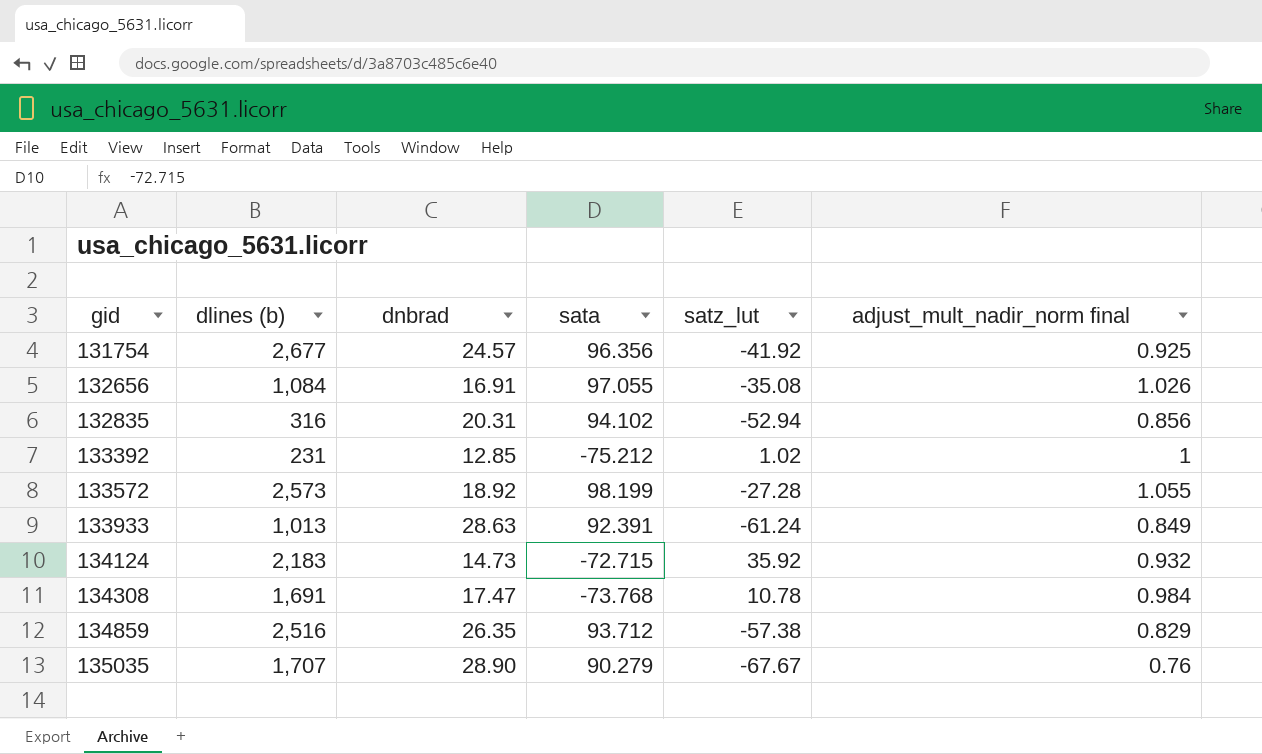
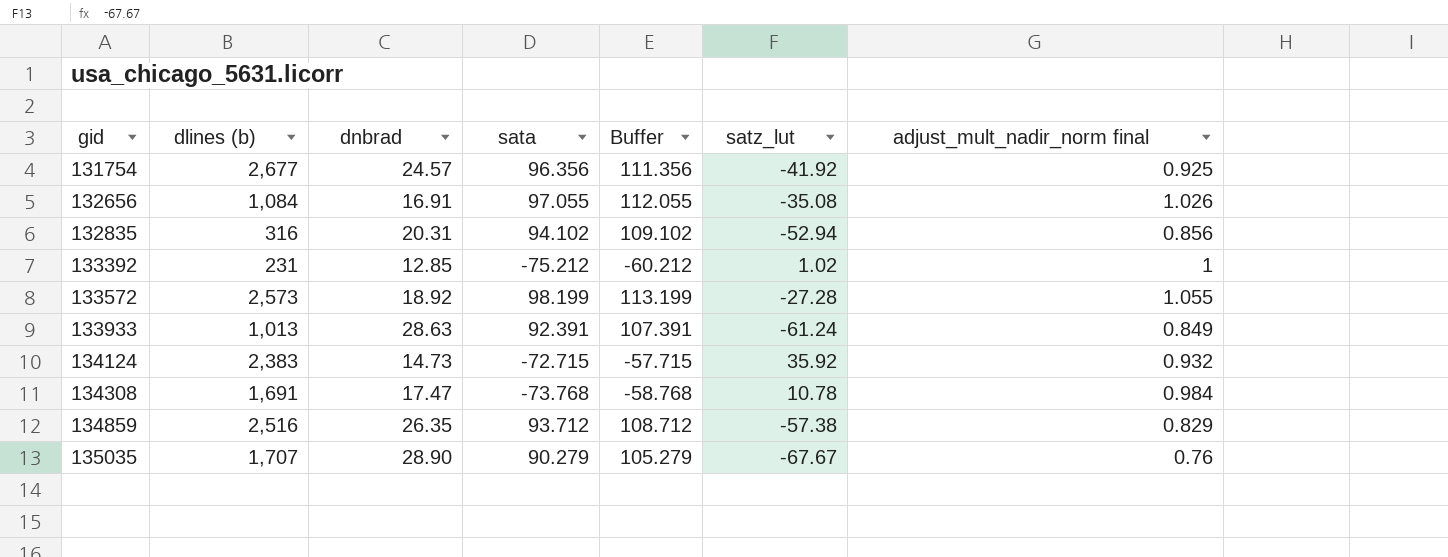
column Buffer | formula: none -> [sata] + 15
134124 | dlines (b): 2,183 -> 2,383

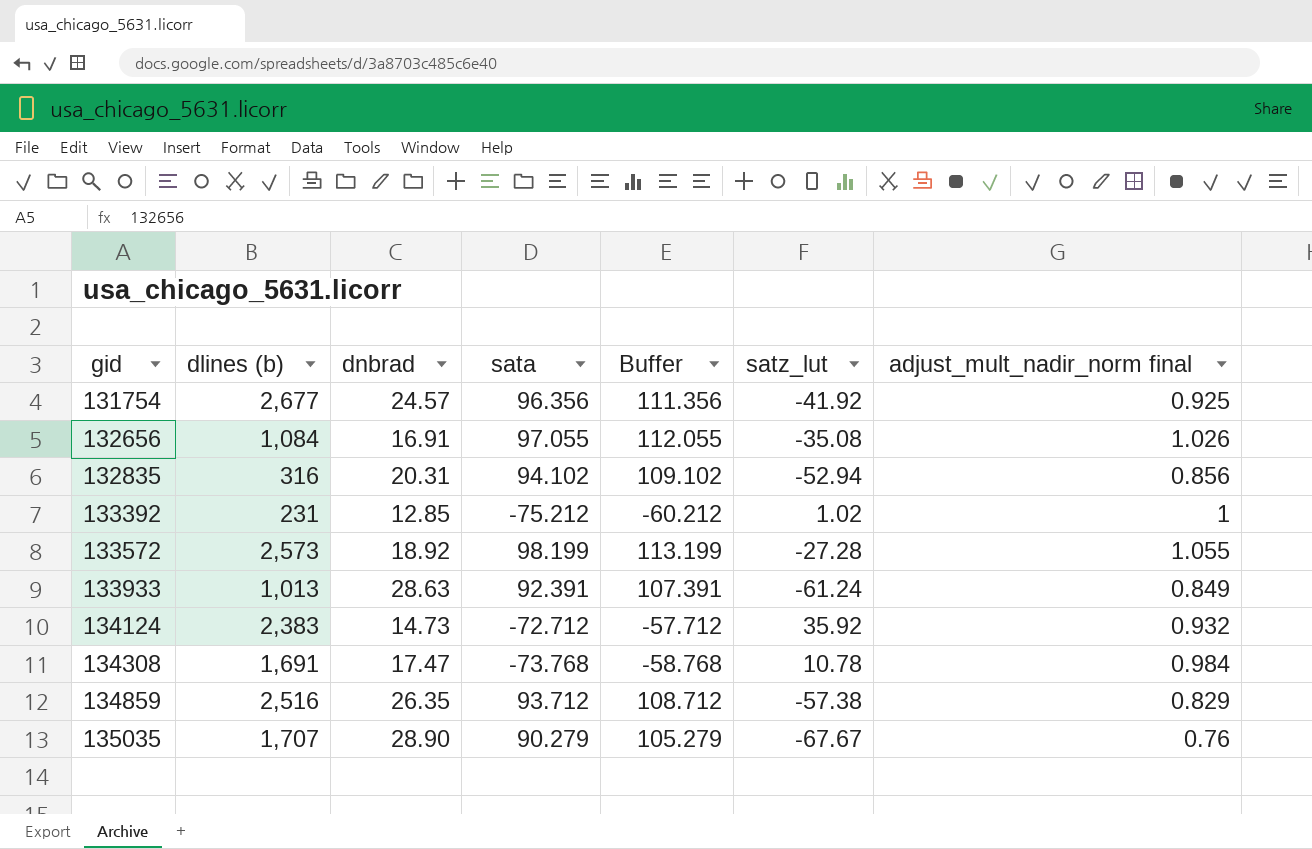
134124 | sata: -72.715 -> -72.712
134124 | Buffer: -57.715 -> -57.712

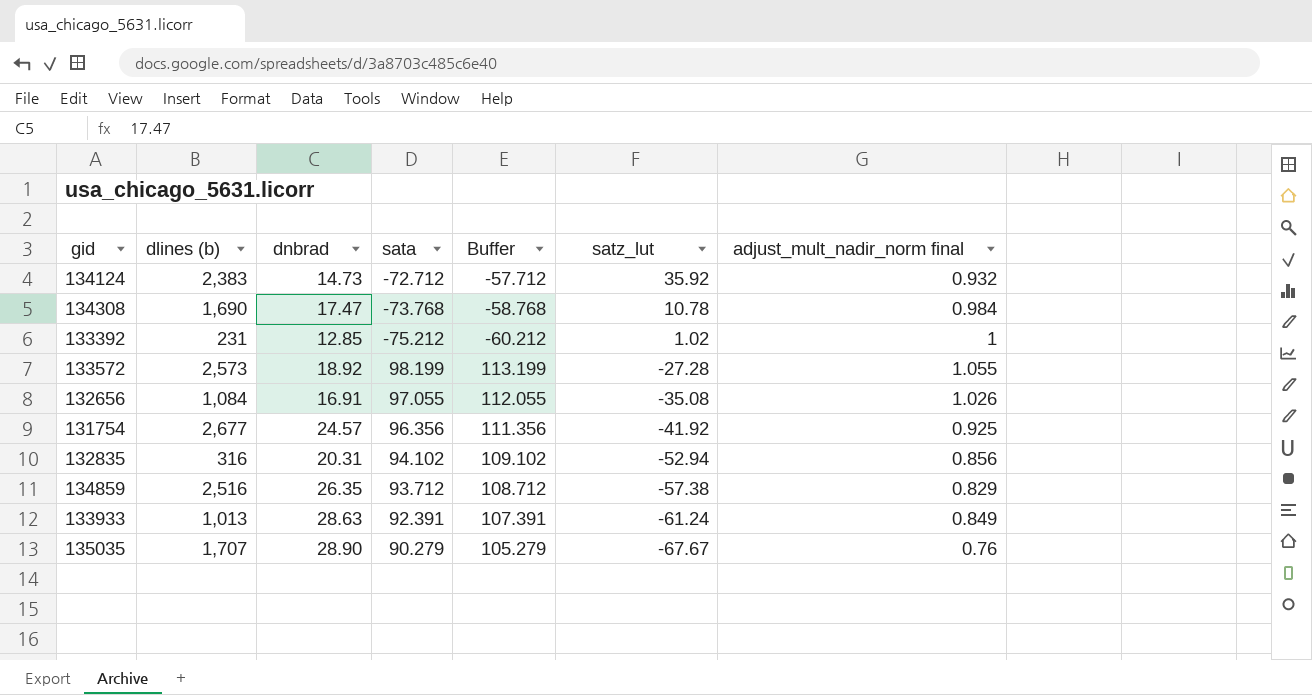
row order: gid ascending -> satz_lut descending
134308 | dlines (b): 1,691 -> 1,690

